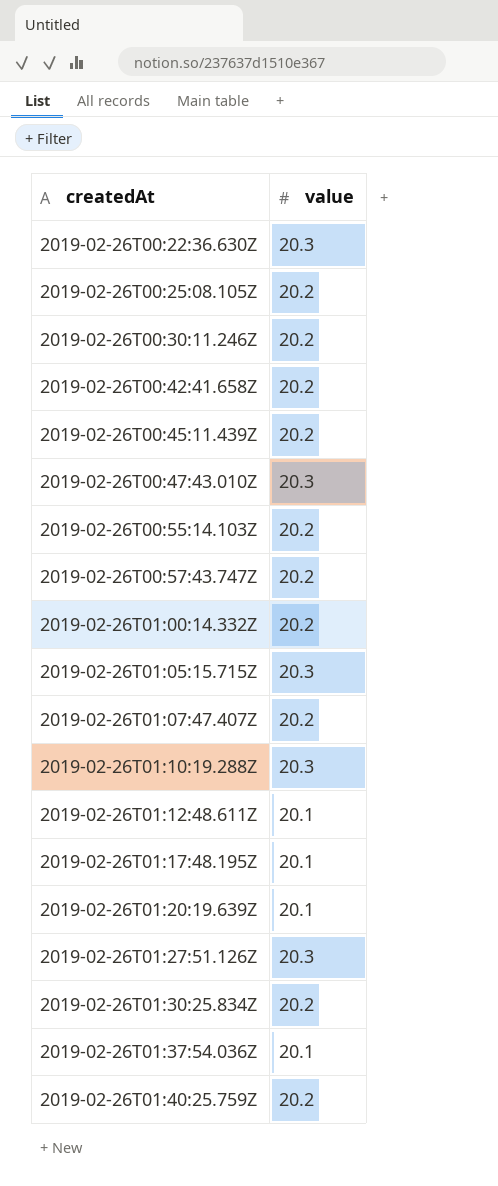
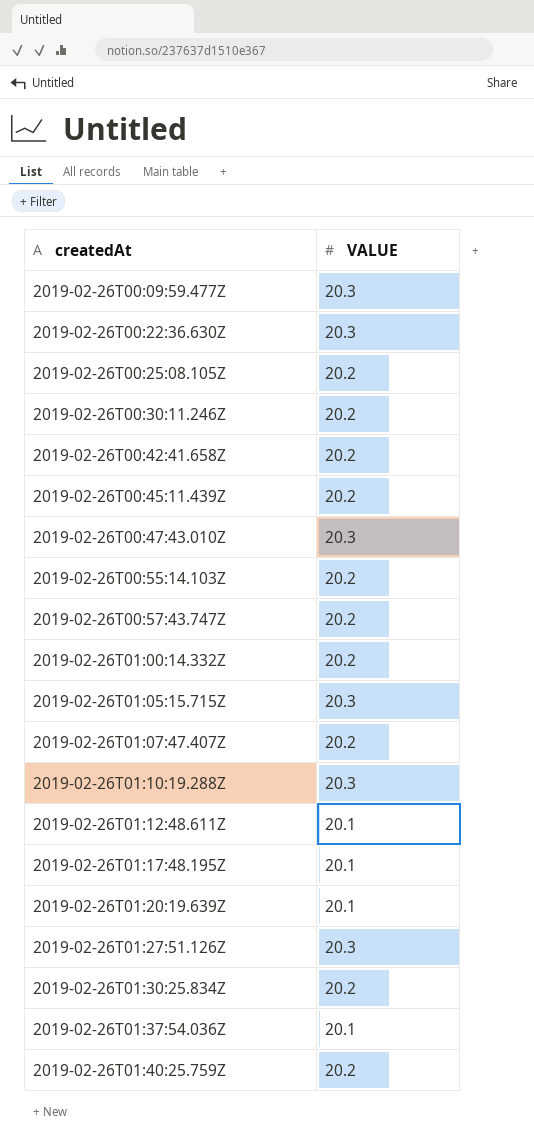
column name: value -> VALUE
row 2019-02-26T00:09:59.477Z: none -> 20.3

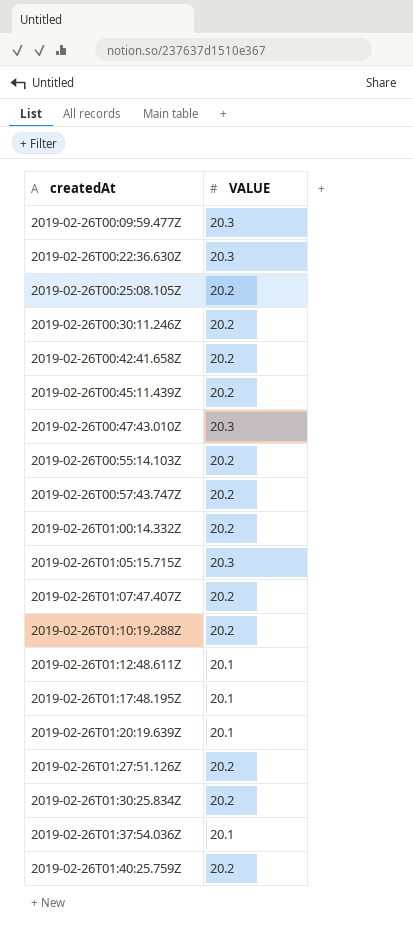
2019-02-26T01:10:19.288Z | VALUE: 20.3 -> 20.2
2019-02-26T01:27:51.126Z | VALUE: 20.3 -> 20.2

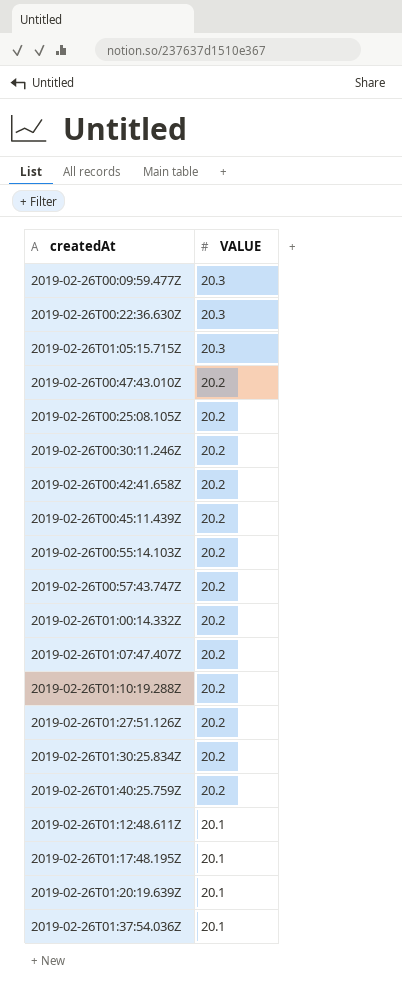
row order: createdAt ascending -> VALUE descending
2019-02-26T00:47:43.010Z | VALUE: 20.3 -> 20.2

